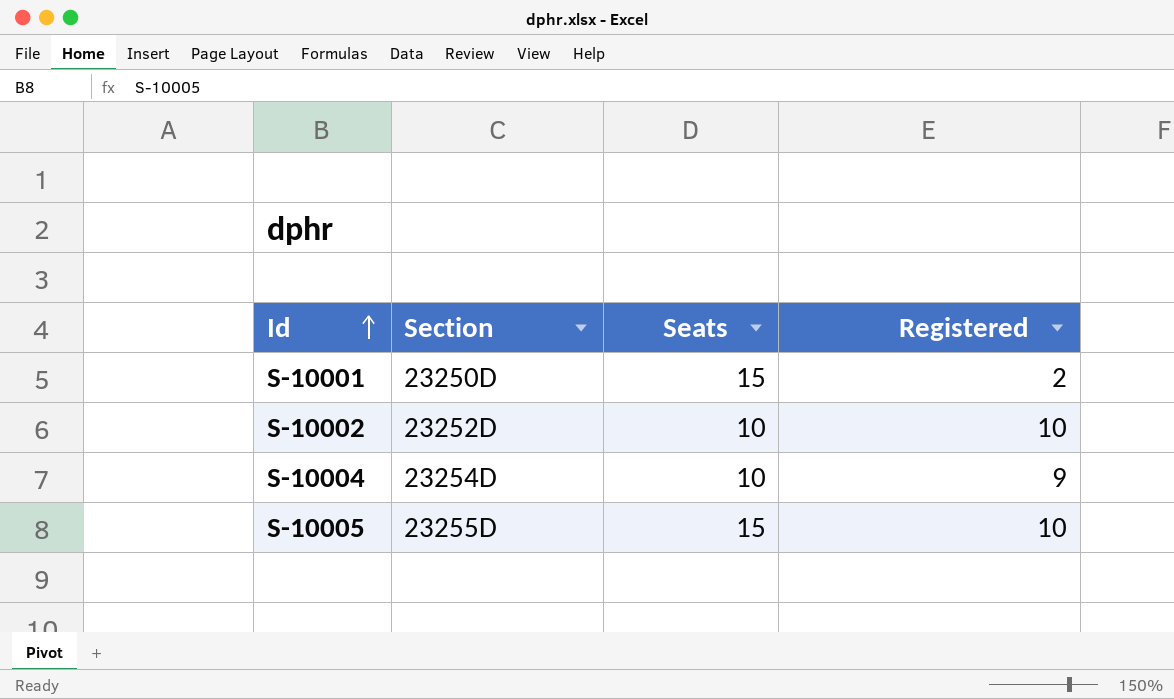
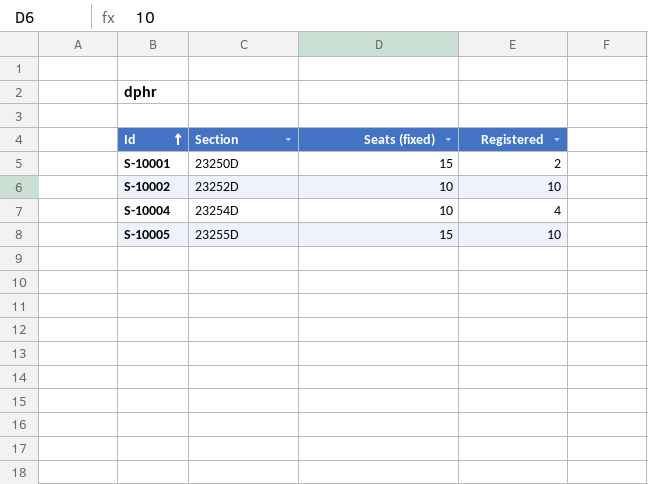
column name: Seats -> Seats (fixed)
S-10004 | Registered: 9 -> 4

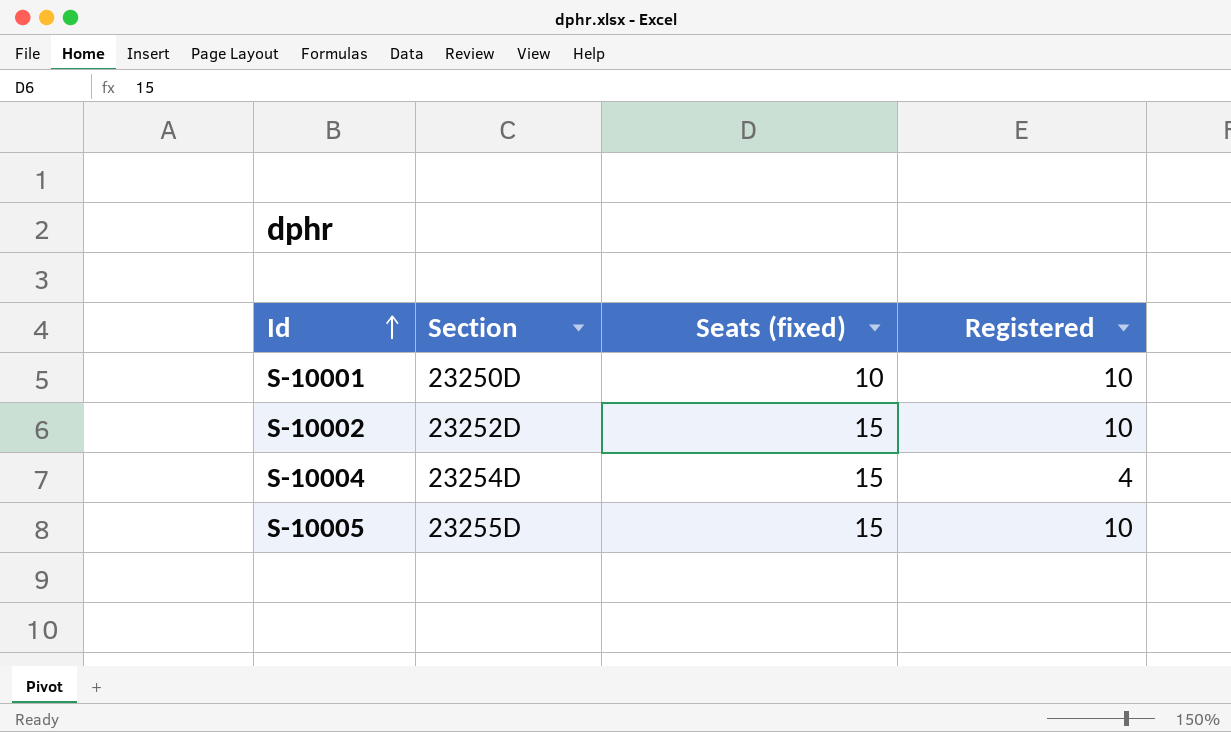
S-10001 | Seats (fixed): 15 -> 10
S-10001 | Registered: 2 -> 10
S-10002 | Seats (fixed): 10 -> 15
S-10004 | Seats (fixed): 10 -> 15

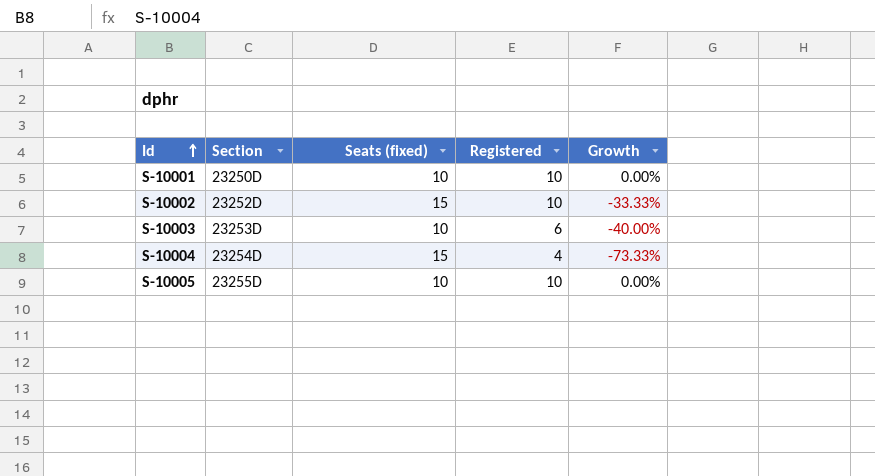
column Growth | formula: none -> ([Registered] - [Seats (fixed)]) / [Seats (fixed)]
row S-10003: none -> 23253D | 10 | 6 | -40.00%
S-10005 | Seats (fixed): 15 -> 10

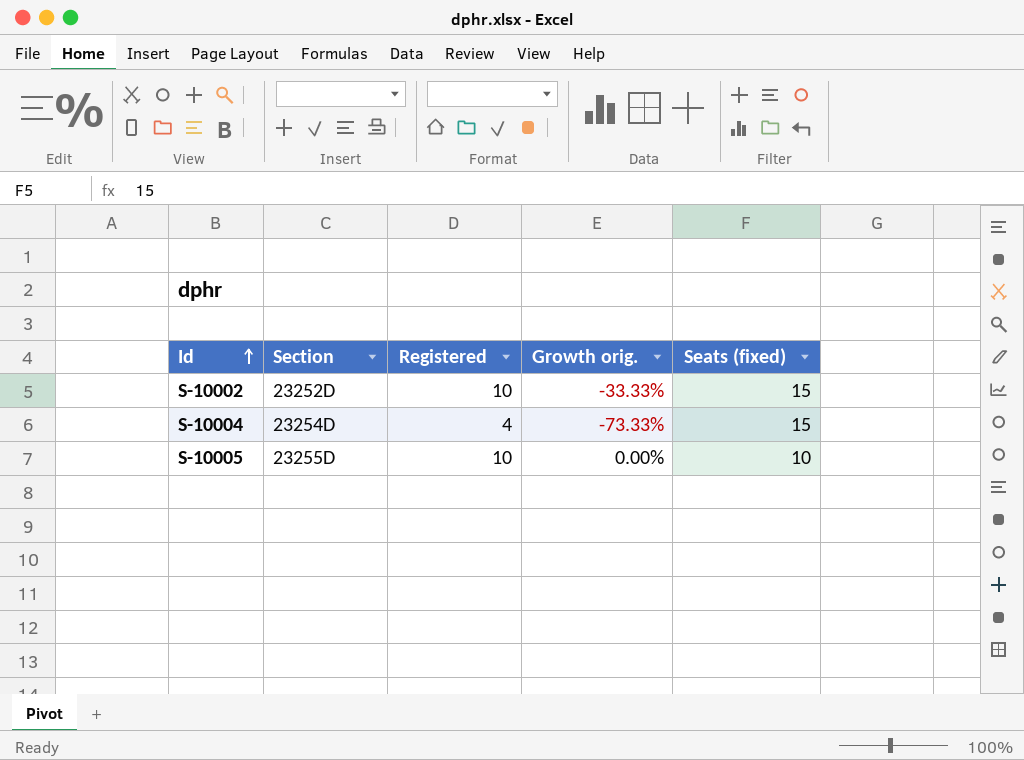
column name: Growth -> Growth orig.
column Seats (fixed) | position: 3 -> 5
row S-10001: 23250D | 10 | 10 | 0.00% -> none
row S-10003: 23253D | 10 | 6 | -40.00% -> none

